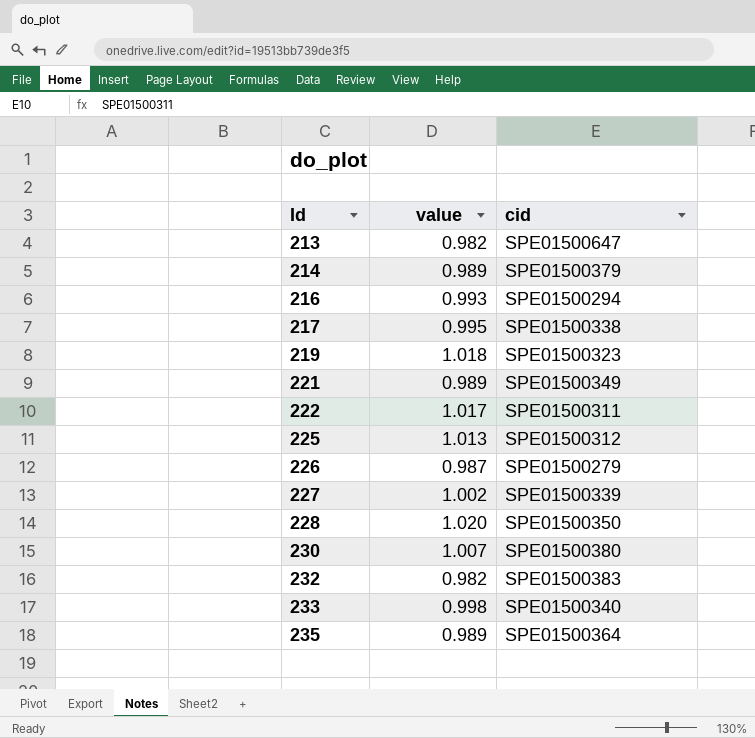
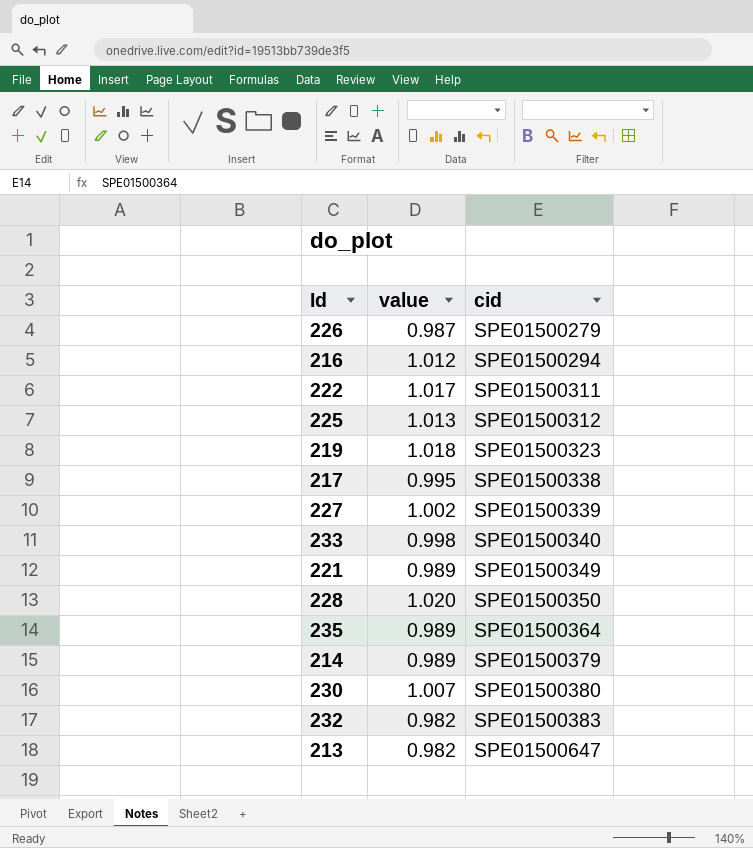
row order: Id ascending -> cid ascending
216 | value: 0.993 -> 1.012

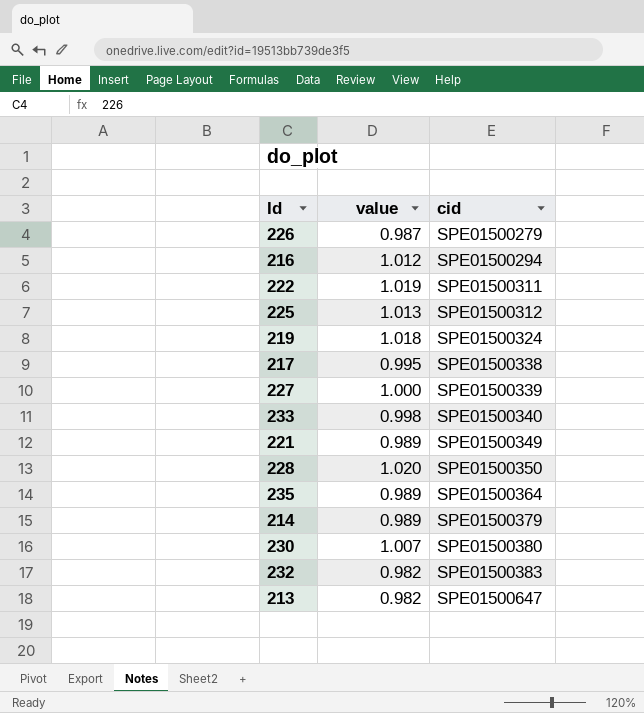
222 | value: 1.017 -> 1.019
219 | cid: SPE01500323 -> SPE01500324
227 | value: 1.002 -> 1.000

